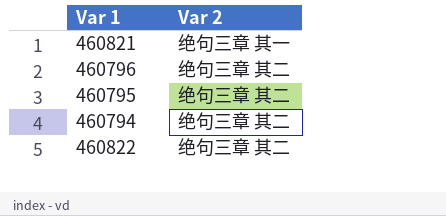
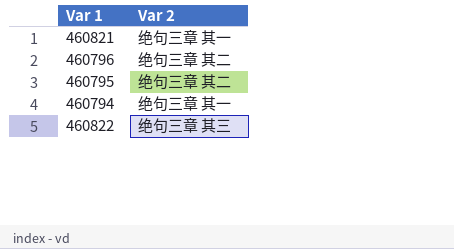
460794 | Var 2: 绝句三章 其二 -> 绝句三章 其一
460822 | Var 2: 绝句三章 其二 -> 绝句三章 其三

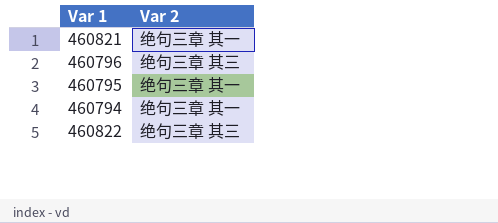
460796 | Var 2: 绝句三章 其二 -> 绝句三章 其三
460795 | Var 2: 绝句三章 其二 -> 绝句三章 其一

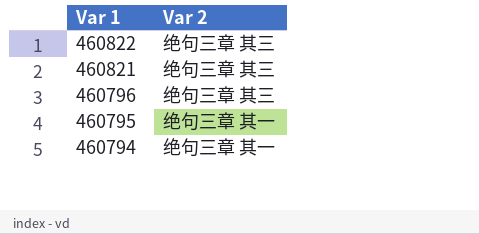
row order: none -> Var 1 descending
460821 | Var 2: 绝句三章 其一 -> 绝句三章 其三

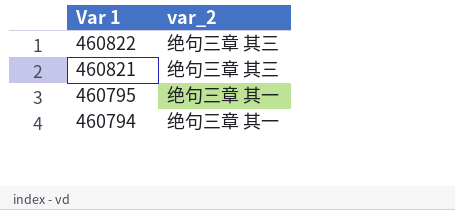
column name: Var 2 -> var_2
row 460796: 绝句三章 其三 -> none

